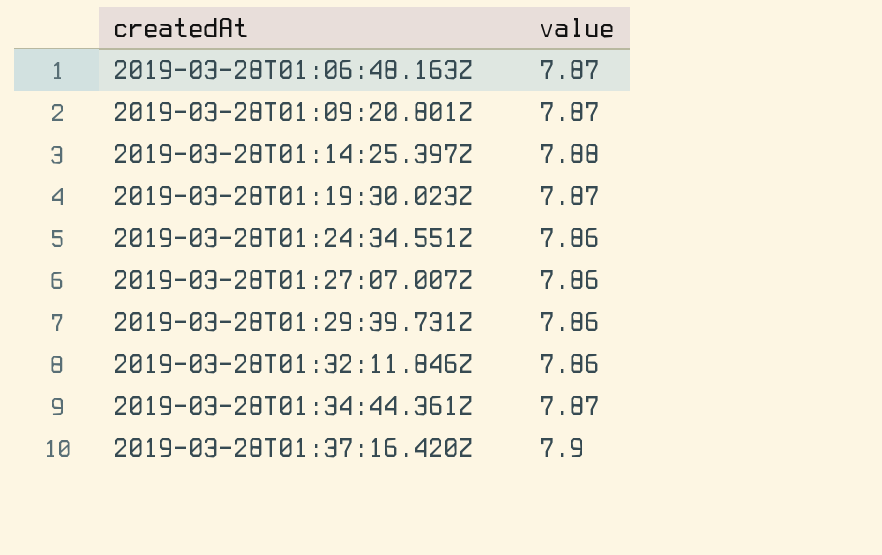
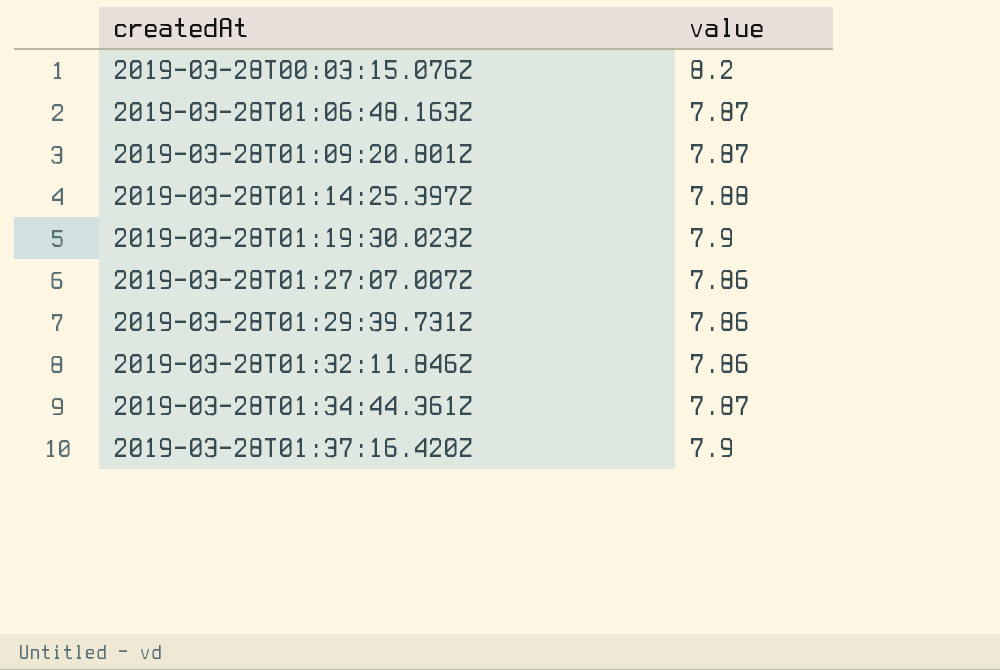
row 2019-03-28T01:24:34.551Z: 7.86 -> none
row 2019-03-28T00:03:15.076Z: none -> 8.2
2019-03-28T01:19:30.023Z | value: 7.87 -> 7.9

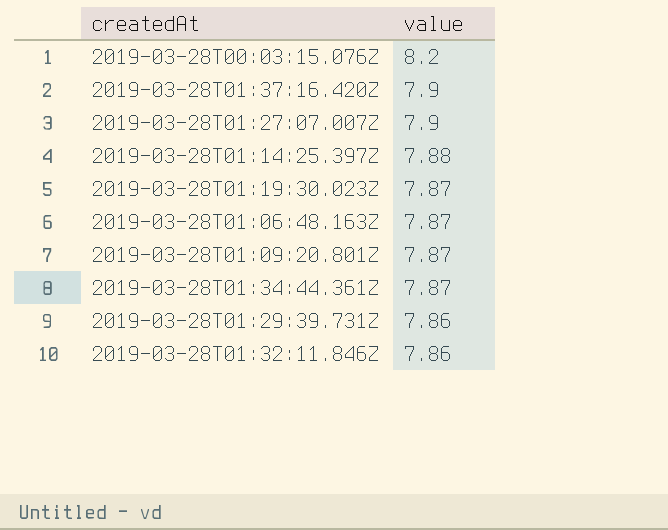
row order: createdAt ascending -> value descending
2019-03-28T01:27:07.007Z | value: 7.86 -> 7.9
2019-03-28T01:19:30.023Z | value: 7.9 -> 7.87

